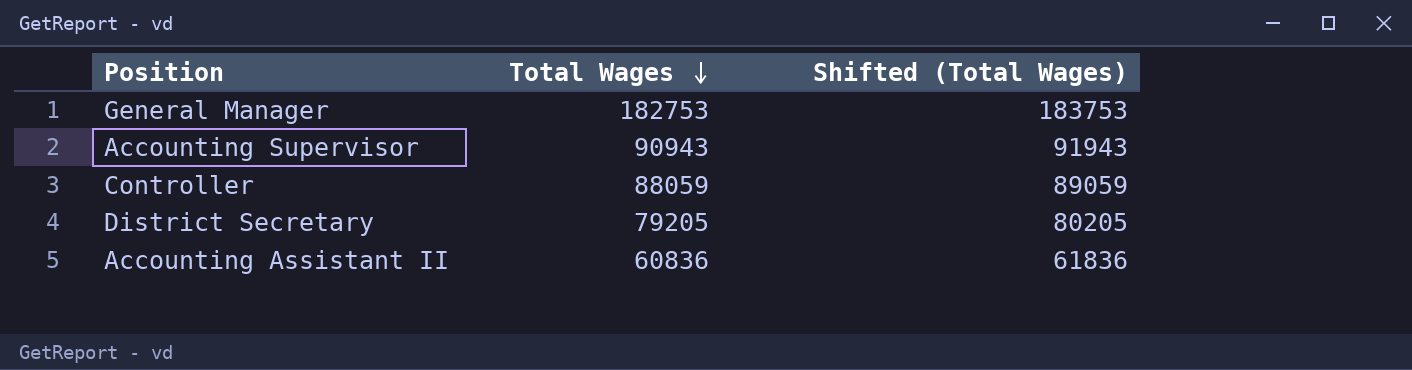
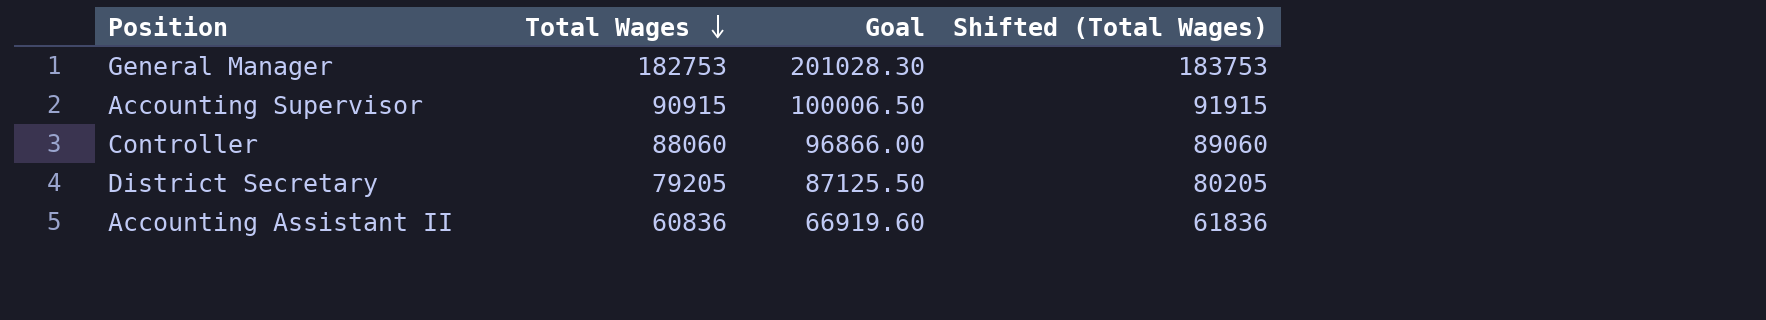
column Goal | formula: none -> [Total Wages] * 1.1
Accounting Supervisor | Total Wages: 90943 -> 90915
Accounting Supervisor | Shifted (Total Wages): 91943 -> 91915
Controller | Total Wages: 88059 -> 88060
Controller | Shifted (Total Wages): 89059 -> 89060

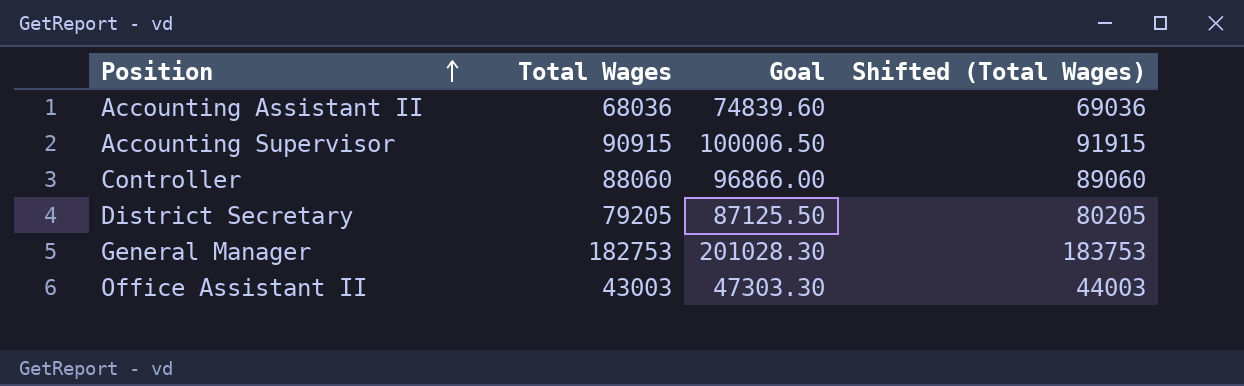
row order: Total Wages descending -> Position ascending
Accounting Assistant II | Total Wages: 60836 -> 68036
Accounting Assistant II | Goal: 66919.60 -> 74839.60
Accounting Assistant II | Shifted (Total Wages): 61836 -> 69036
row Office Assistant II: none -> 43003 | 47303.30 | 44003

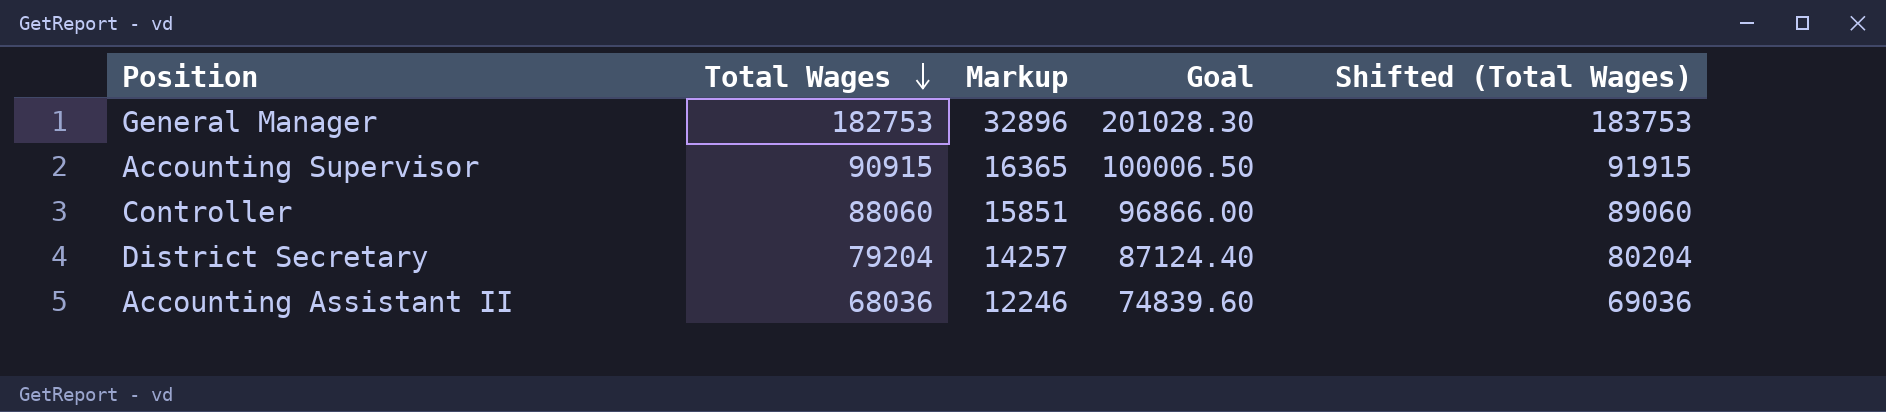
row order: Position ascending -> Total Wages descending
column Markup | formula: none -> [Total Wages] * 0.18
row Office Assistant II: 43003 | 47303.30 | 44003 -> none
District Secretary | Total Wages: 79205 -> 79204
District Secretary | Goal: 87125.50 -> 87124.40
District Secretary | Shifted (Total Wages): 80205 -> 80204

